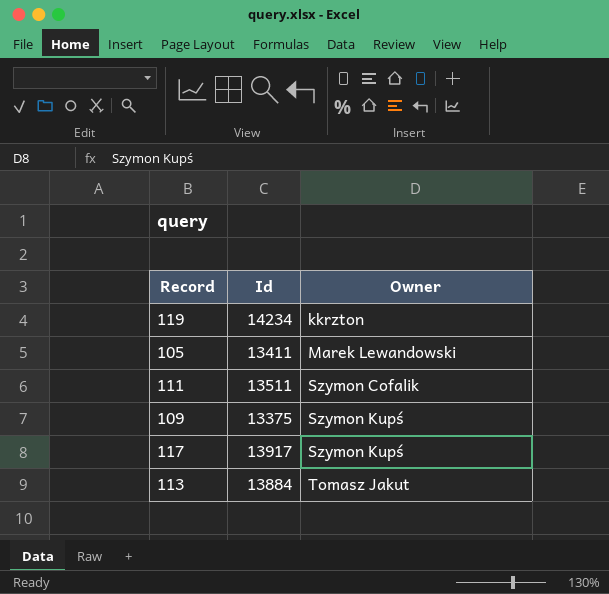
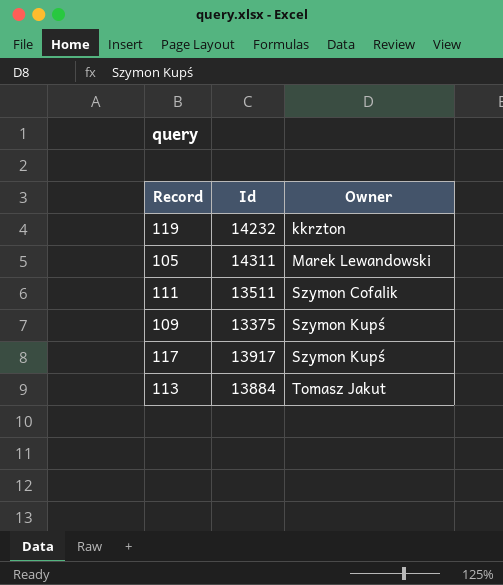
119 | Id: 14234 -> 14232
105 | Id: 13411 -> 14311

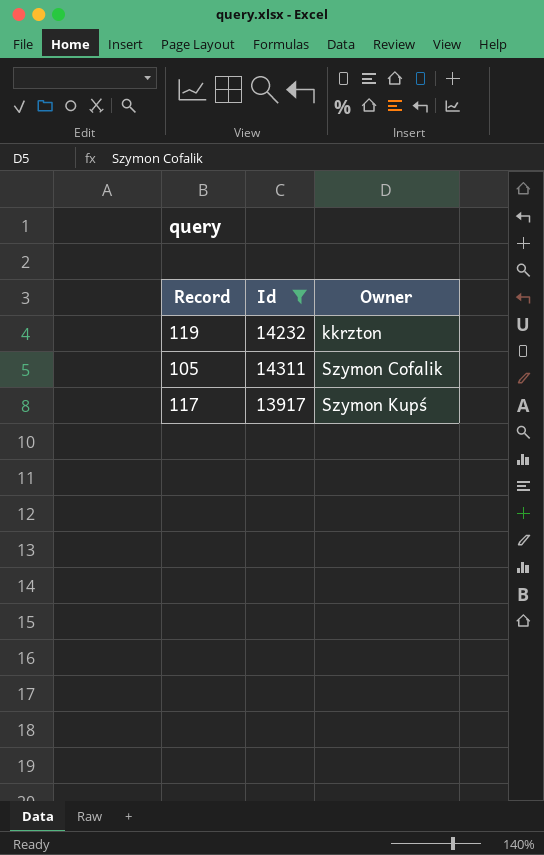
filter: none -> Id >= 13917
105 | Owner: Marek Lewandowski -> Szymon Cofalik

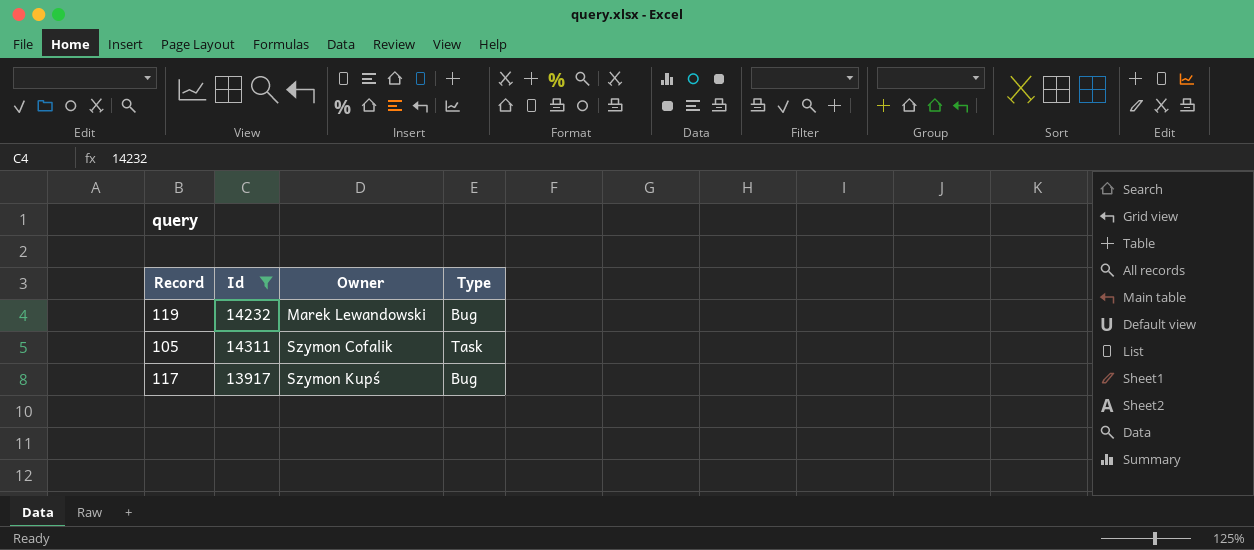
column Type | position: none -> 4
119 | Owner: kkrzton -> Marek Lewandowski

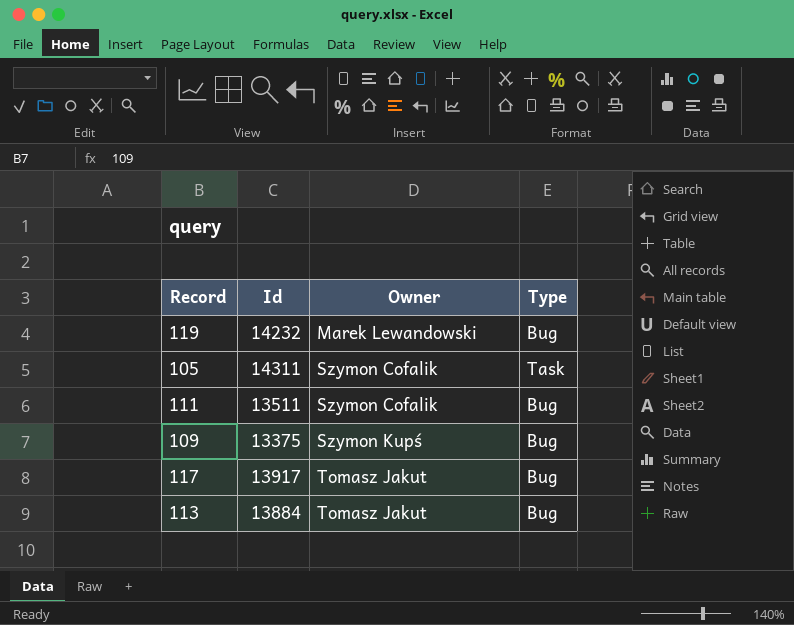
filter: Id >= 13917 -> none
117 | Owner: Szymon Kupś -> Tomasz Jakut

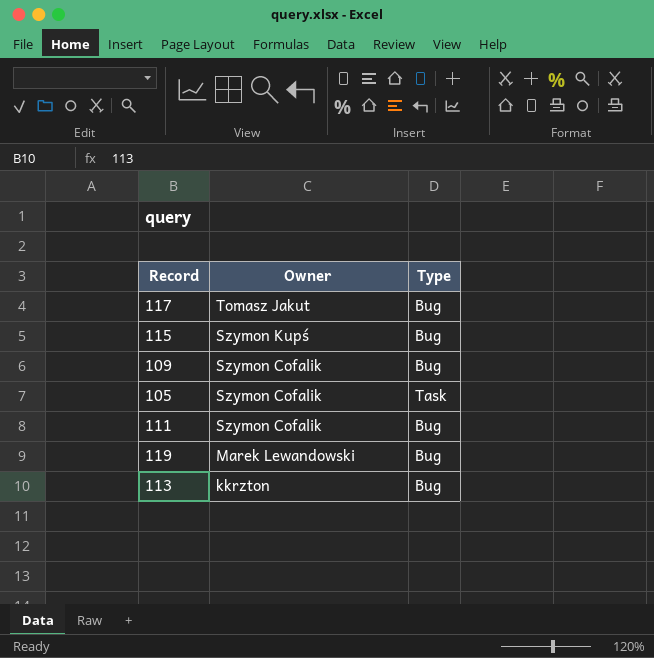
row order: Owner ascending -> Owner descending
column Id | position: 2 -> none
row 115: none -> Szymon Kupś | Bug
109 | Owner: Szymon Kupś -> Szymon Cofalik
113 | Owner: Tomasz Jakut -> kkrzton

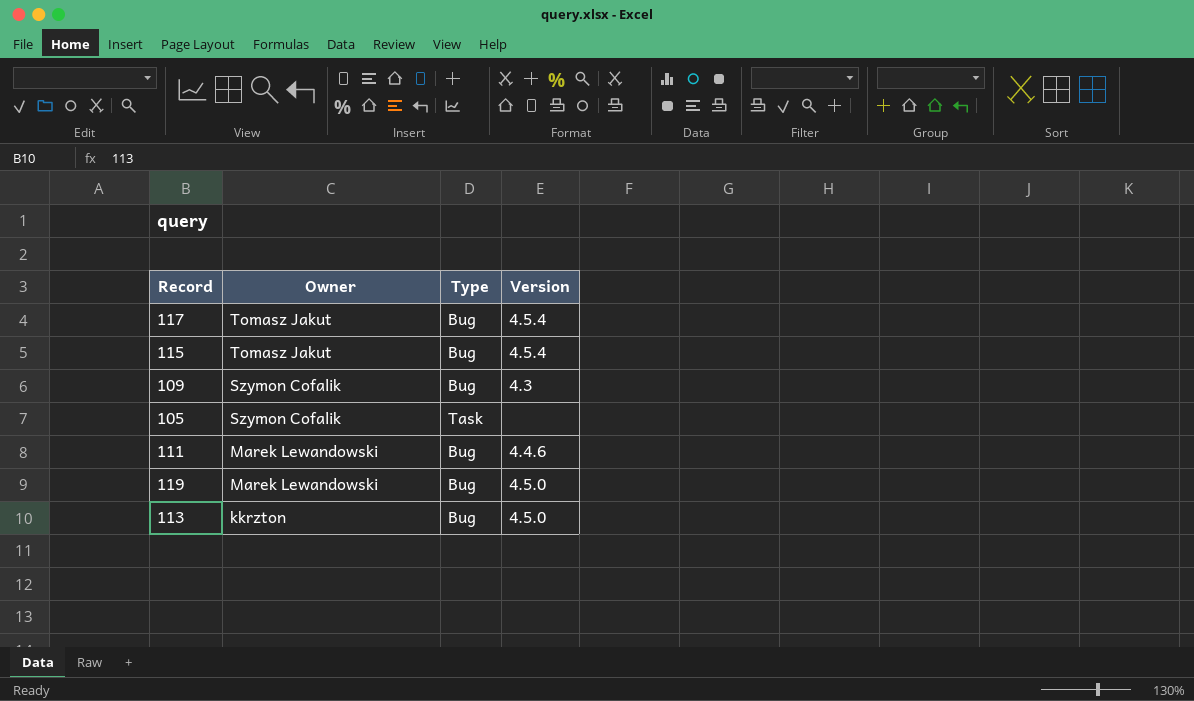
column Version | position: none -> 4
115 | Owner: Szymon Kupś -> Tomasz Jakut
111 | Owner: Szymon Cofalik -> Marek Lewandowski

